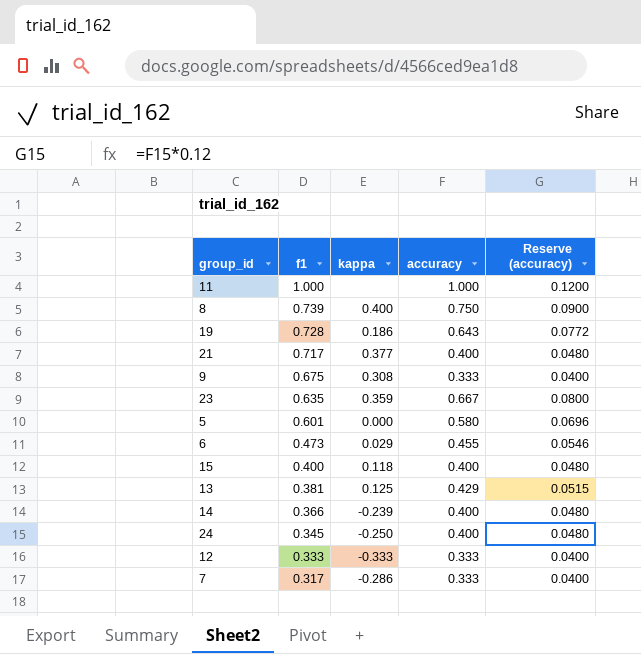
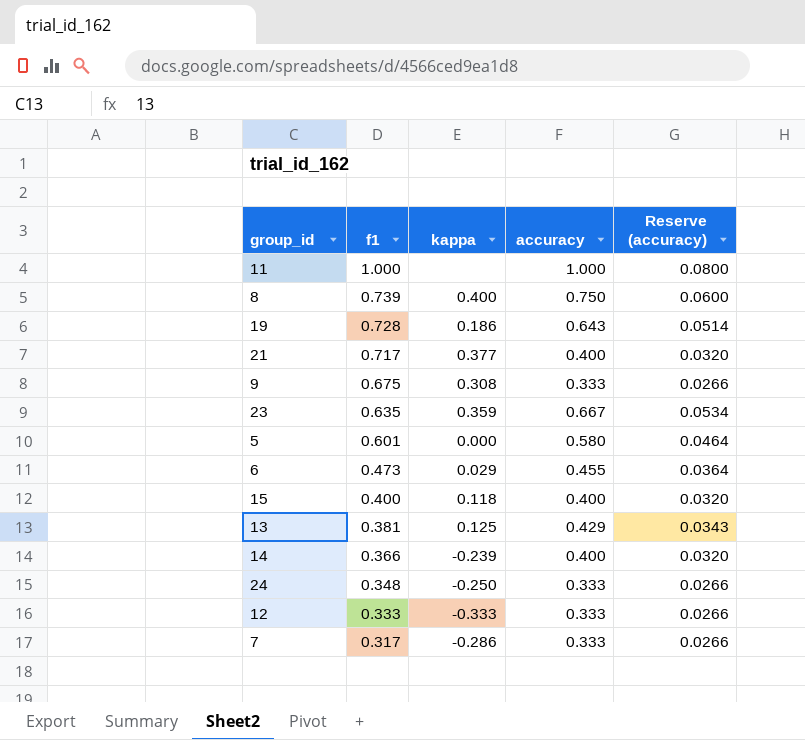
column Reserve (accuracy) | formula: [accuracy] * 0.12 -> [accuracy] * 0.08
24 | f1: 0.345 -> 0.348
24 | accuracy: 0.400 -> 0.333

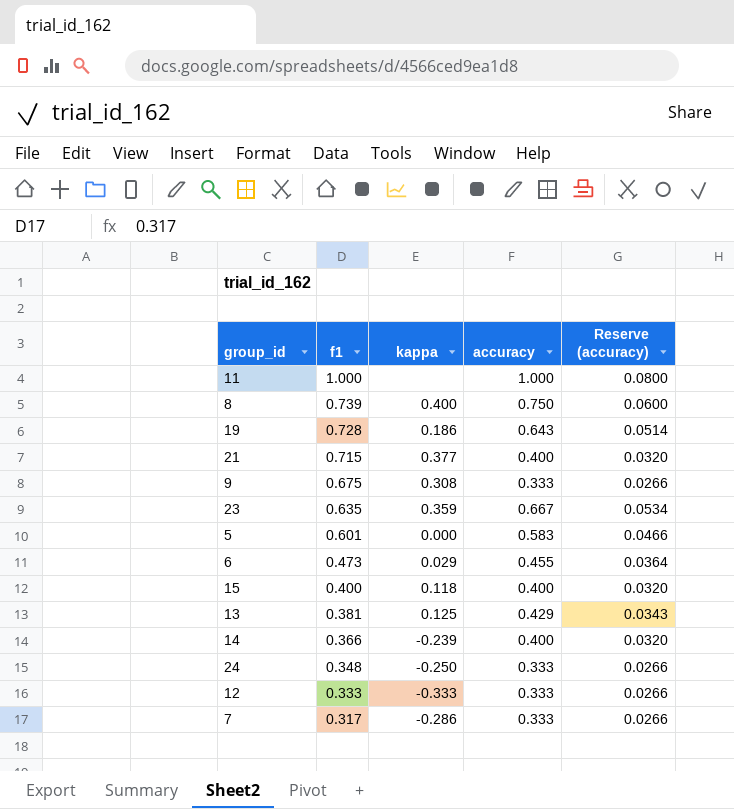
21 | f1: 0.717 -> 0.715
5 | accuracy: 0.580 -> 0.583
5 | Reserve (accuracy): 0.0464 -> 0.0466

